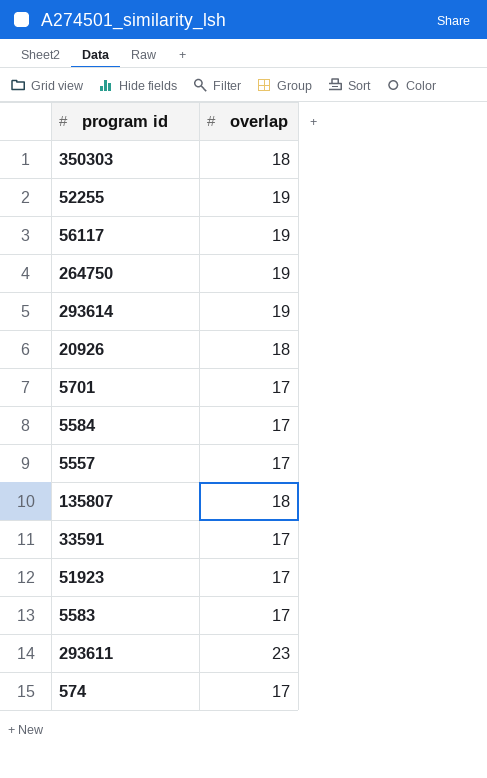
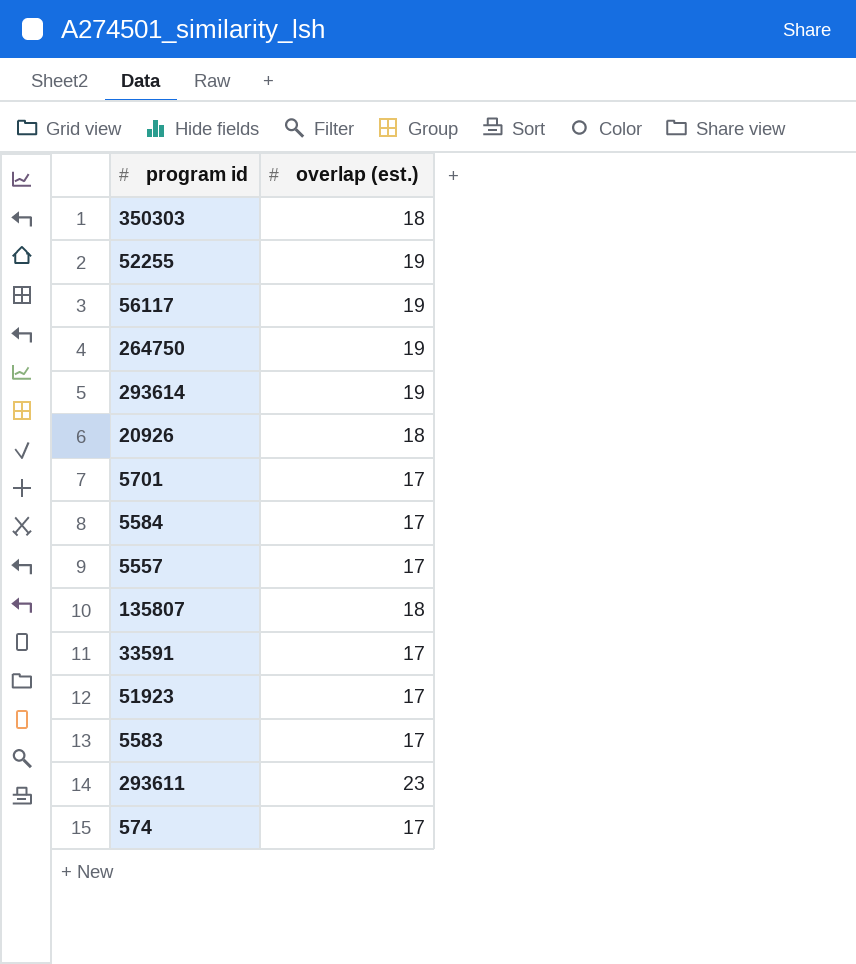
column name: overlap -> overlap (est.)

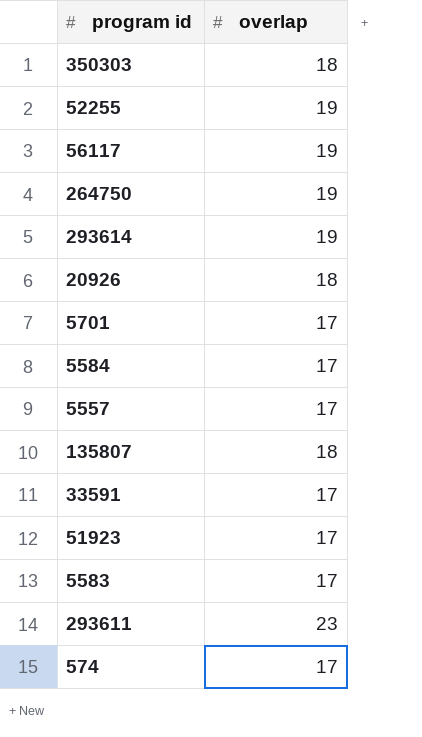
column name: overlap (est.) -> overlap

